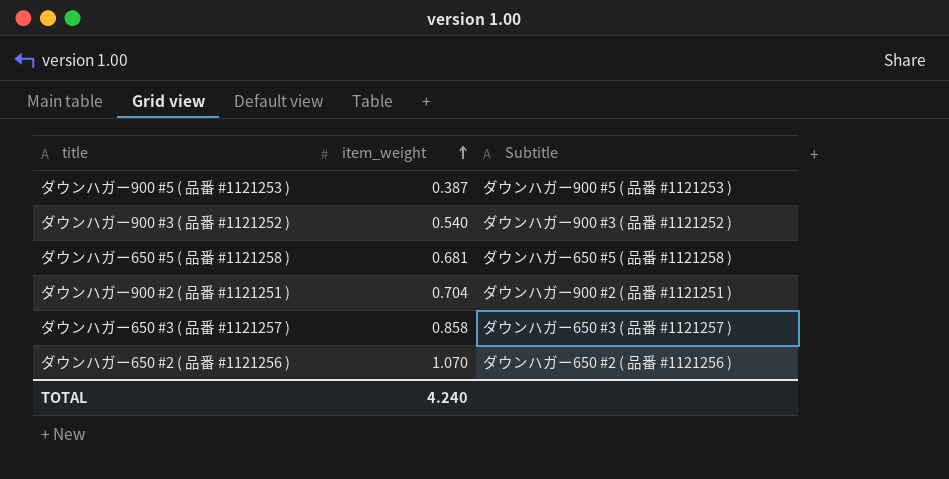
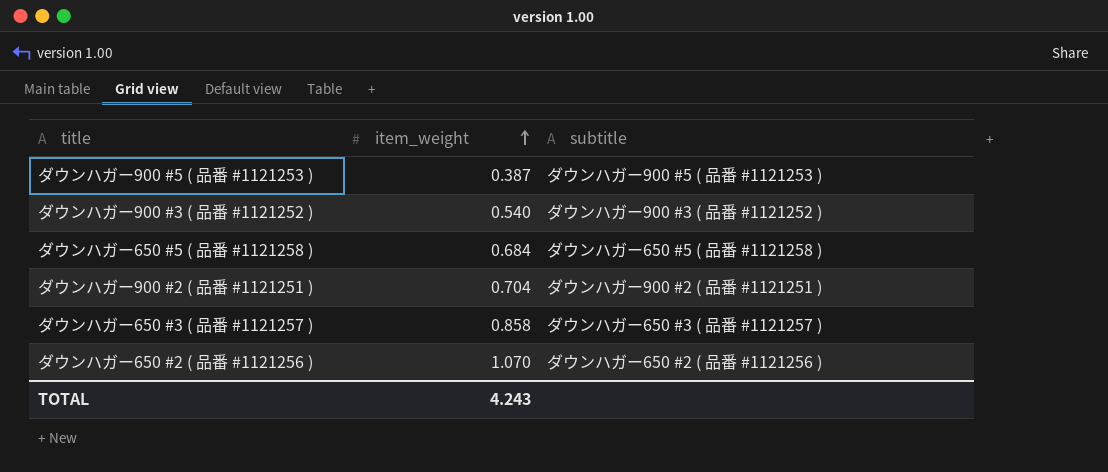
column name: Subtitle -> subtitle
ダウンハガー650 #5 ( 品番 #1121258 ) | item_weight: 0.681 -> 0.684
TOTAL | item_weight: 4.240 -> 4.243

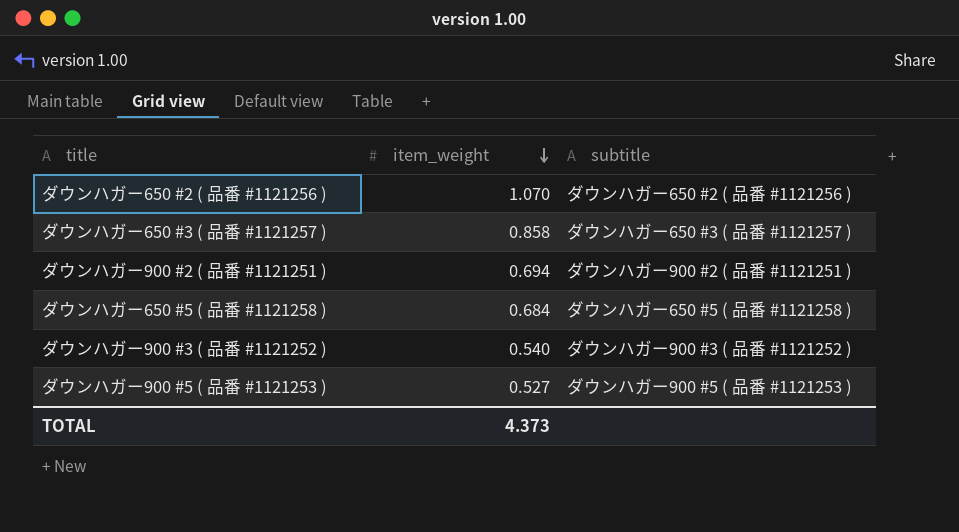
row order: item_weight ascending -> item_weight descending
ダウンハガー900 #2 ( 品番 #1121251 ) | item_weight: 0.704 -> 0.694
ダウンハガー900 #5 ( 品番 #1121253 ) | item_weight: 0.387 -> 0.527
TOTAL | item_weight: 4.243 -> 4.373

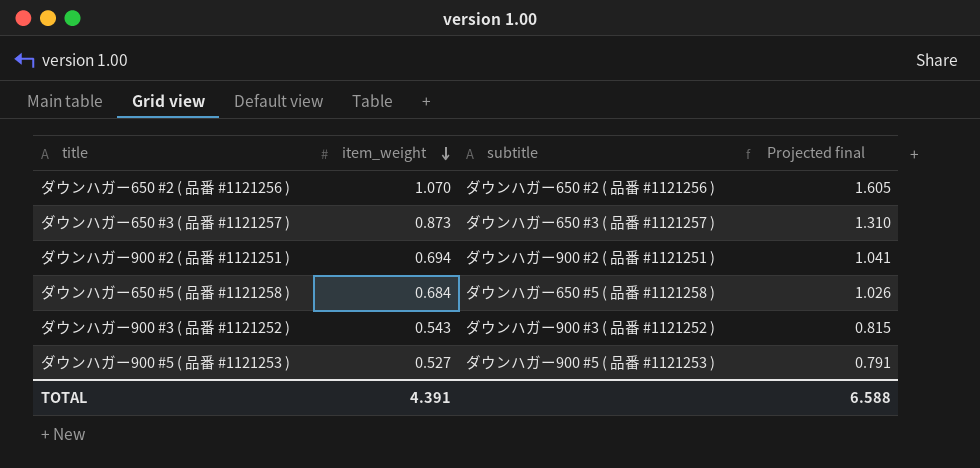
column Projected final | formula: none -> [item_weight] * 1.5
ダウンハガー650 #3 ( 品番 #1121257 ) | item_weight: 0.858 -> 0.873
ダウンハガー900 #3 ( 品番 #1121252 ) | item_weight: 0.540 -> 0.543
TOTAL | item_weight: 4.373 -> 4.391

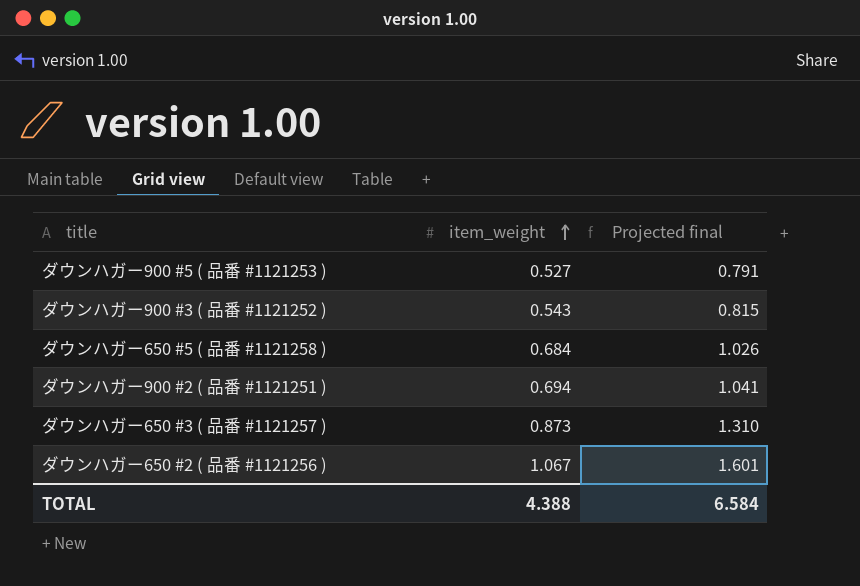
row order: item_weight descending -> item_weight ascending
column subtitle | position: 3 -> none
ダウンハガー650 #2 ( 品番 #1121256 ) | item_weight: 1.070 -> 1.067
ダウンハガー650 #2 ( 品番 #1121256 ) | Projected final: 1.605 -> 1.601
TOTAL | item_weight: 4.391 -> 4.388
TOTAL | Projected final: 6.588 -> 6.584

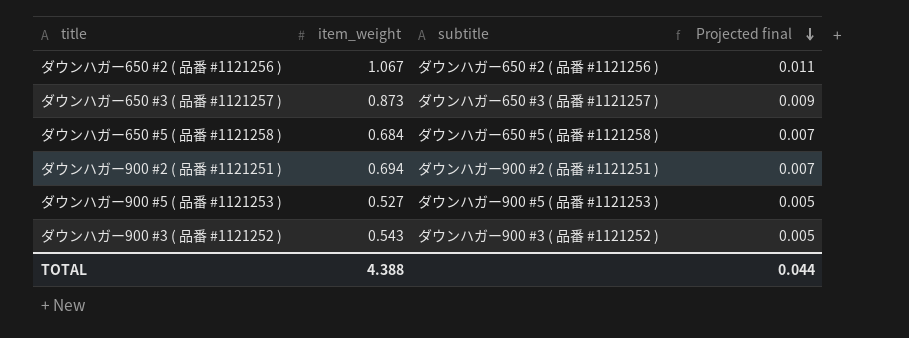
row order: item_weight ascending -> Projected final descending
column subtitle | position: none -> 3
column Projected final | formula: [item_weight] * 1.5 -> [item_weight] * 0.01
TOTAL | Projected final: 6.584 -> 0.044

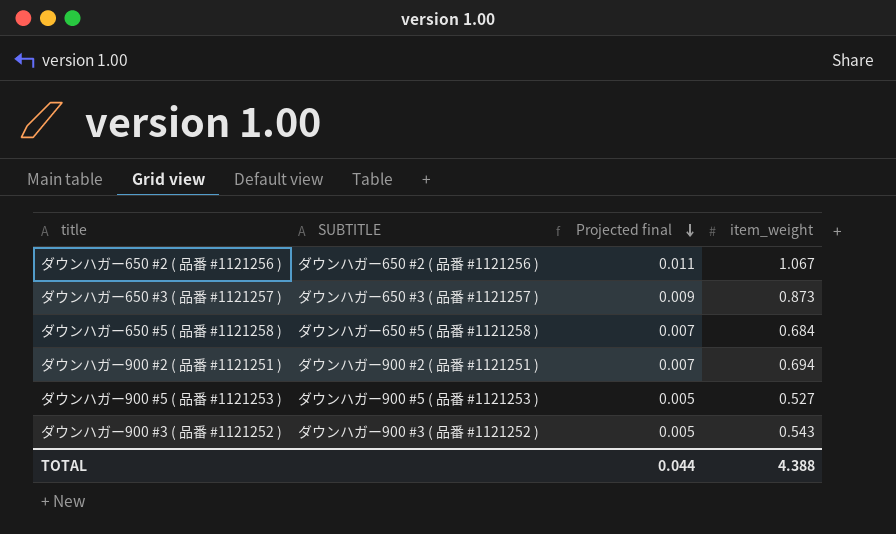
column name: subtitle -> SUBTITLE
column item_weight | position: 2 -> 4

